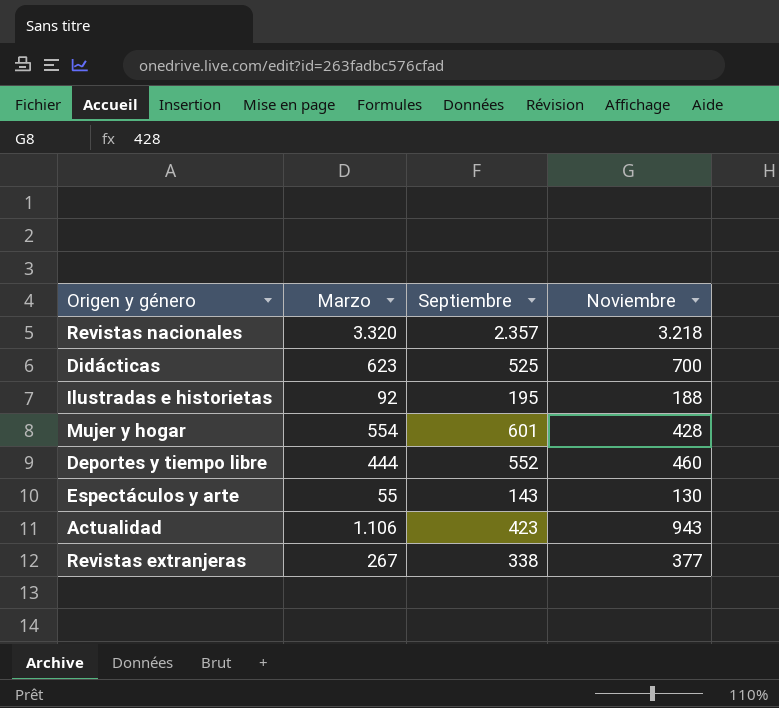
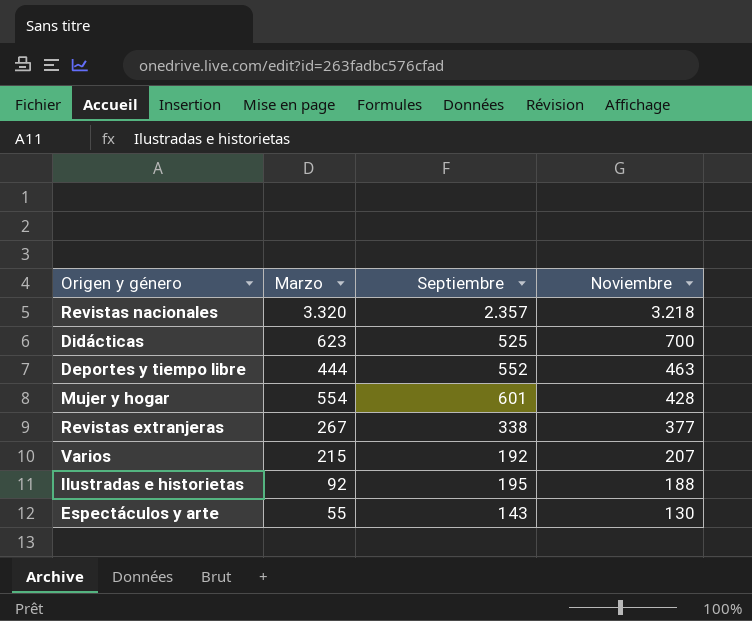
row order: none -> Noviembre descending
row Actualidad: 1.106 | 423 | 943 -> none
Deportes y tiempo libre | Noviembre: 460 -> 463
row Varios: none -> 215 | 192 | 207

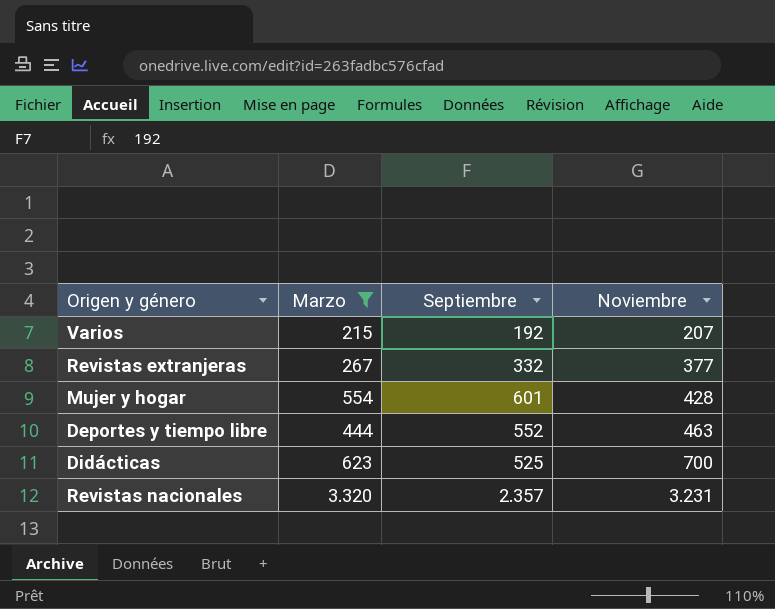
filter: none -> Marzo >= 215
row order: Noviembre descending -> Noviembre ascending
Revistas extranjeras | Septiembre: 338 -> 332
Revistas nacionales | Noviembre: 3.218 -> 3.231

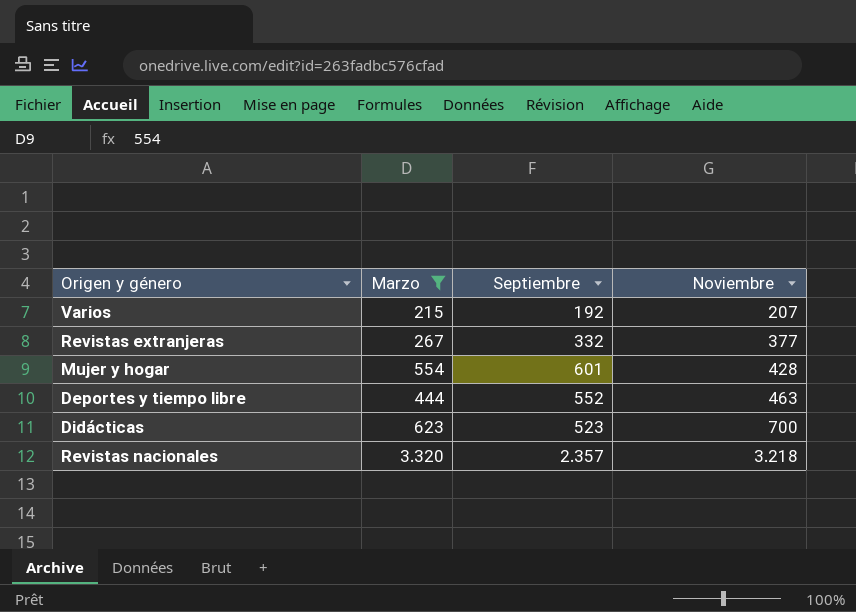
Didácticas | Septiembre: 525 -> 523
Revistas nacionales | Noviembre: 3.231 -> 3.218

